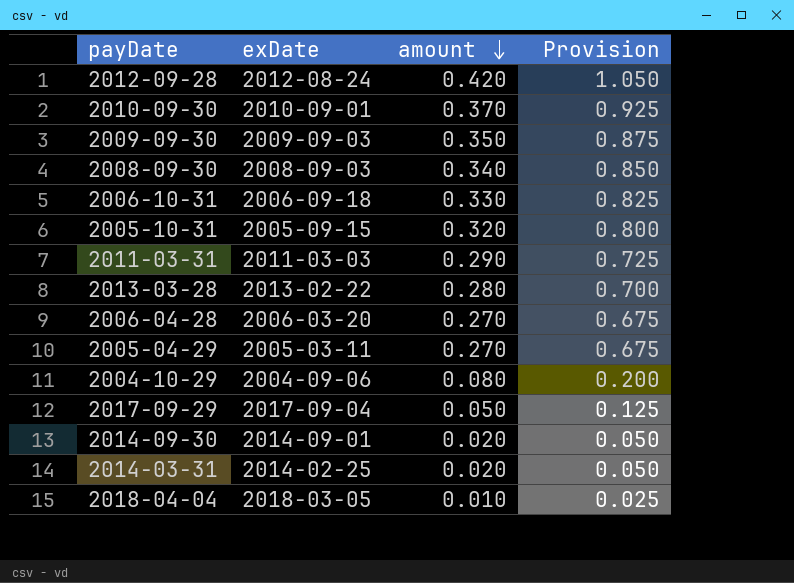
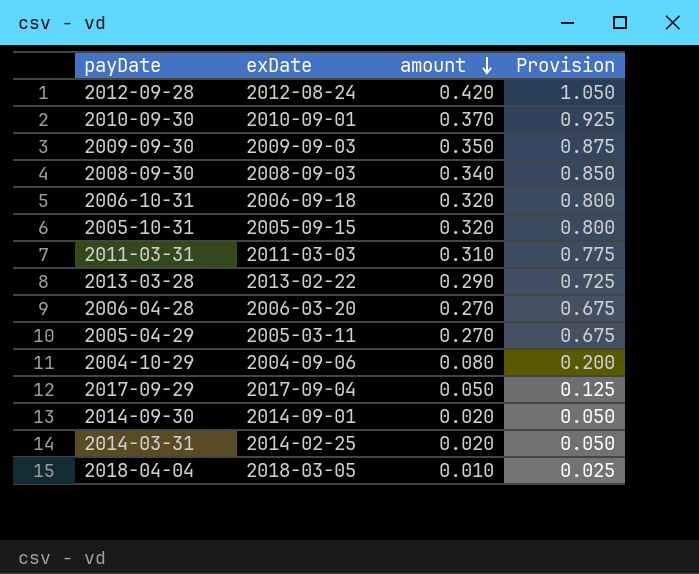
2006-10-31 | amount: 0.330 -> 0.320
2006-10-31 | Provision: 0.825 -> 0.800
2011-03-31 | amount: 0.290 -> 0.310
2011-03-31 | Provision: 0.725 -> 0.775
2013-03-28 | amount: 0.280 -> 0.290
2013-03-28 | Provision: 0.700 -> 0.725

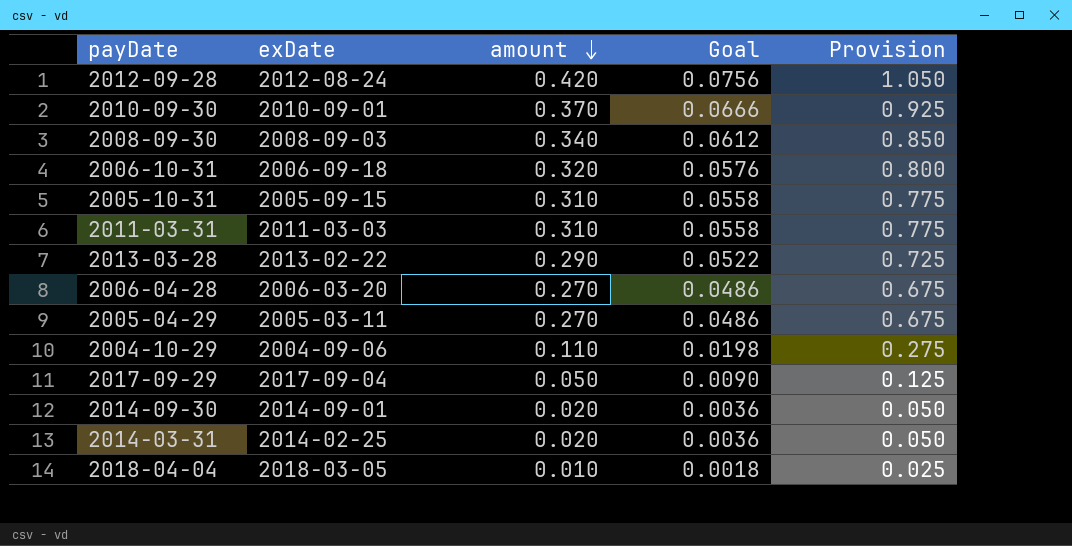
column Goal | formula: none -> [amount] * 0.18
row 2009-09-30: 2009-09-03 | 0.350 | 0.875 -> none
2005-10-31 | amount: 0.320 -> 0.310
2005-10-31 | Provision: 0.800 -> 0.775
2004-10-29 | amount: 0.080 -> 0.110
2004-10-29 | Provision: 0.200 -> 0.275

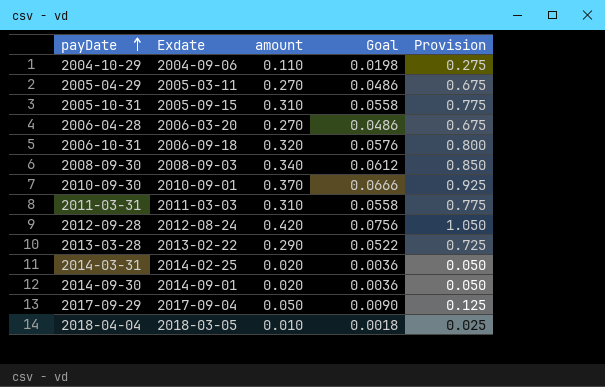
row order: amount descending -> payDate ascending
column name: exDate -> Exdate

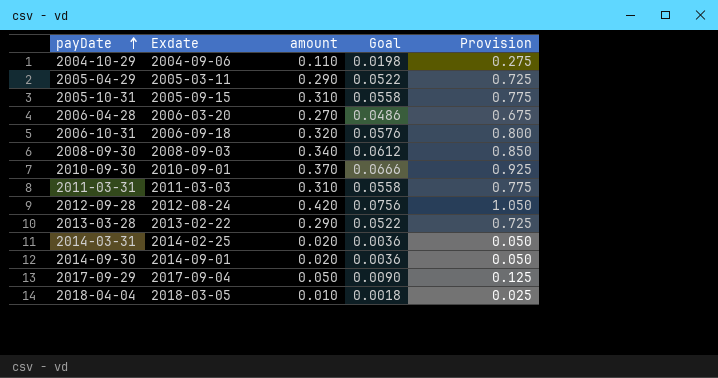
2005-04-29 | amount: 0.270 -> 0.290
2005-04-29 | Goal: 0.0486 -> 0.0522
2005-04-29 | Provision: 0.675 -> 0.725

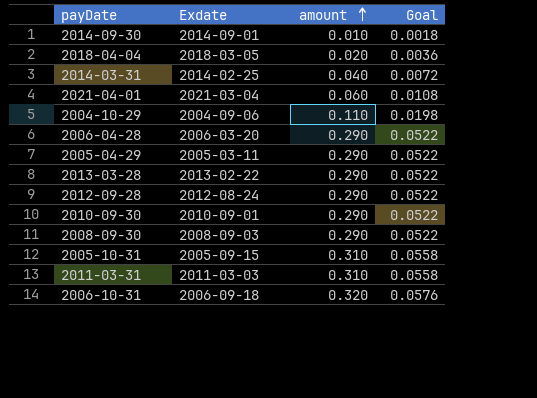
row order: payDate ascending -> amount ascending
column Provision | formula: [amount] * 2.5 -> none
row 2017-09-29: 2017-09-04 | 0.050 | 0.0090 | 0.125 -> none
2014-09-30 | amount: 0.020 -> 0.010
2014-09-30 | Goal: 0.0036 -> 0.0018
2018-04-04 | amount: 0.010 -> 0.020
2018-04-04 | Goal: 0.0018 -> 0.0036
2014-03-31 | amount: 0.020 -> 0.040
2014-03-31 | Goal: 0.0036 -> 0.0072
row 2021-04-01: none -> 2021-03-04 | 0.060 | 0.0108
2006-04-28 | amount: 0.270 -> 0.290
2006-04-28 | Goal: 0.0486 -> 0.0522
2012-09-28 | amount: 0.420 -> 0.290
2012-09-28 | Goal: 0.0756 -> 0.0522
2010-09-30 | amount: 0.370 -> 0.290
2010-09-30 | Goal: 0.0666 -> 0.0522
2008-09-30 | amount: 0.340 -> 0.290
2008-09-30 | Goal: 0.0612 -> 0.0522

